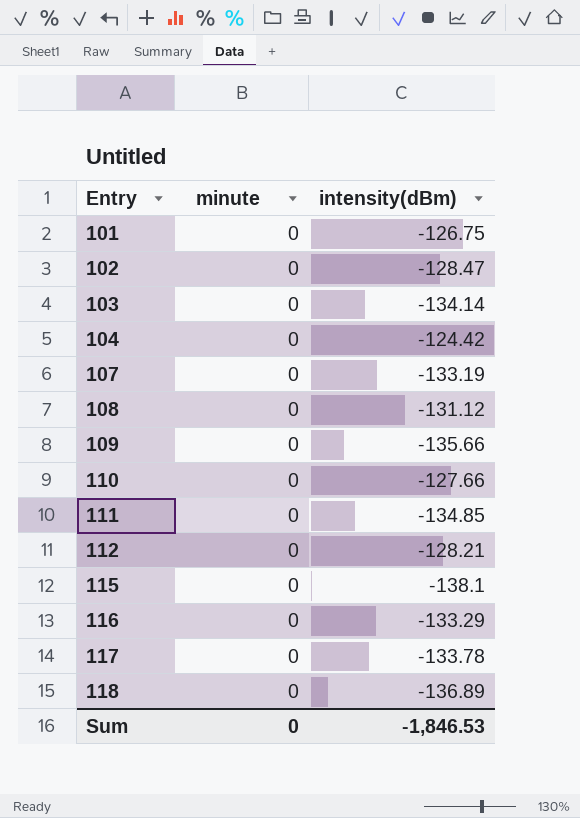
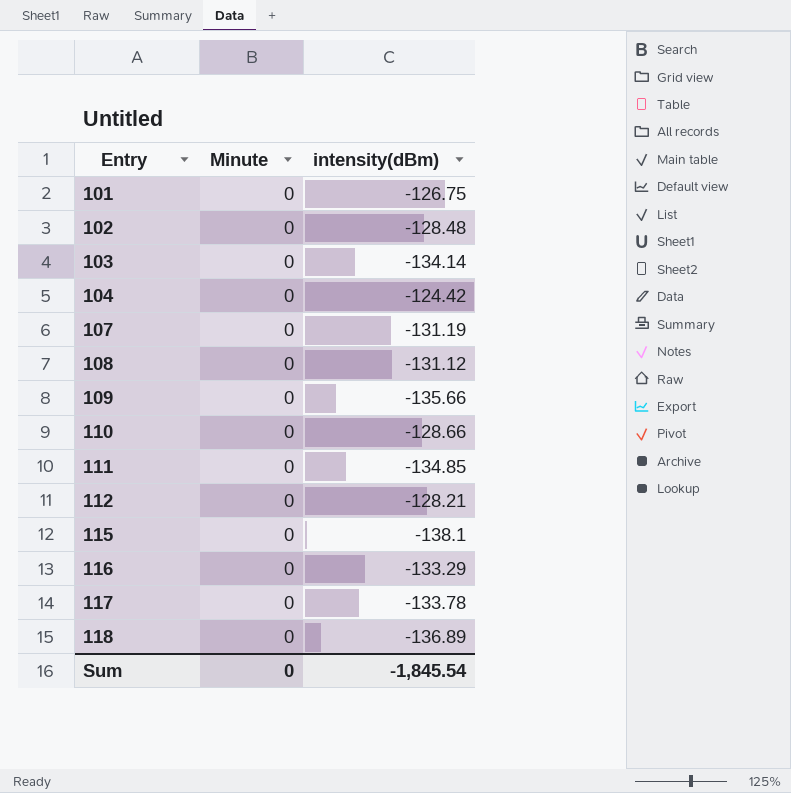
column name: minute -> Minute
102 | intensity(dBm): -128.47 -> -128.48
107 | intensity(dBm): -133.19 -> -131.19
110 | intensity(dBm): -127.66 -> -128.66
Sum | intensity(dBm): -1,846.53 -> -1,845.54

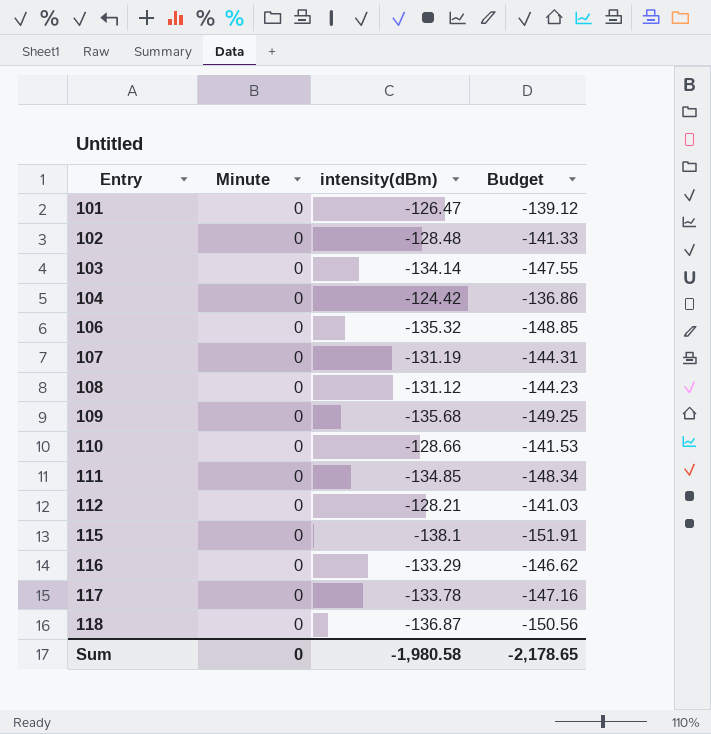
column Budget | formula: none -> [intensity(dBm)] * 1.1
101 | intensity(dBm): -126.75 -> -126.47
row 106: none -> 0 | -135.32 | -148.85
109 | intensity(dBm): -135.66 -> -135.68
118 | intensity(dBm): -136.89 -> -136.87
Sum | intensity(dBm): -1,845.54 -> -1,980.58

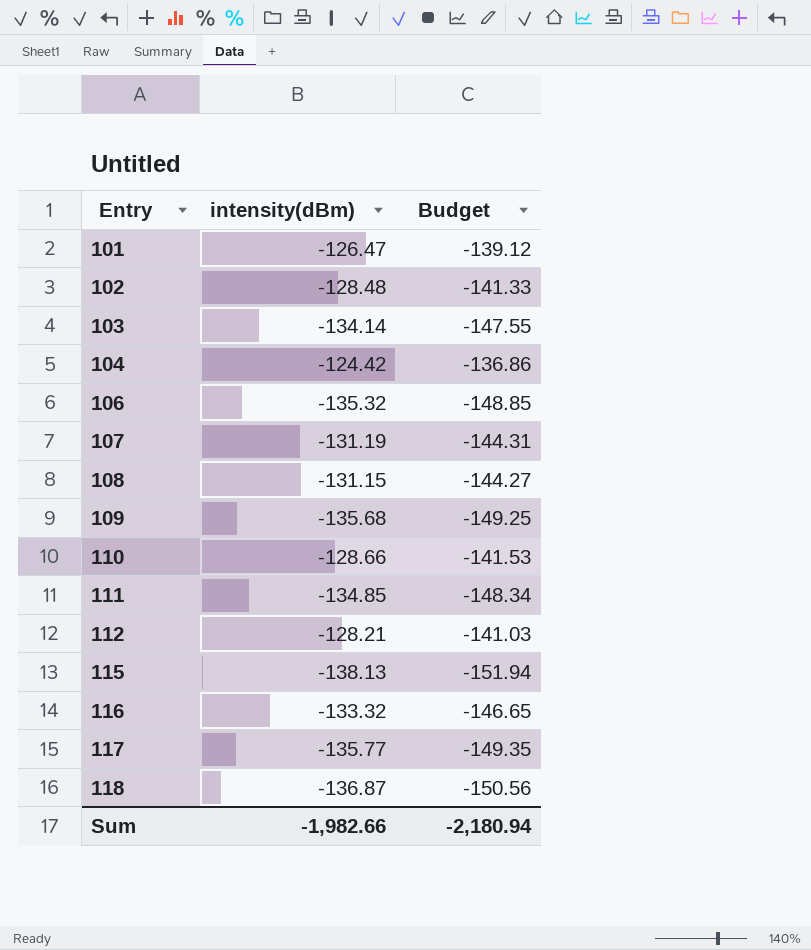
column Minute | position: 2 -> none
108 | intensity(dBm): -131.12 -> -131.15
108 | Budget: -144.23 -> -144.27
115 | intensity(dBm): -138.1 -> -138.13
115 | Budget: -151.91 -> -151.94
116 | intensity(dBm): -133.29 -> -133.32
116 | Budget: -146.62 -> -146.65
117 | intensity(dBm): -133.78 -> -135.77
117 | Budget: -147.16 -> -149.35
Sum | intensity(dBm): -1,980.58 -> -1,982.66
Sum | Budget: -2,178.65 -> -2,180.94

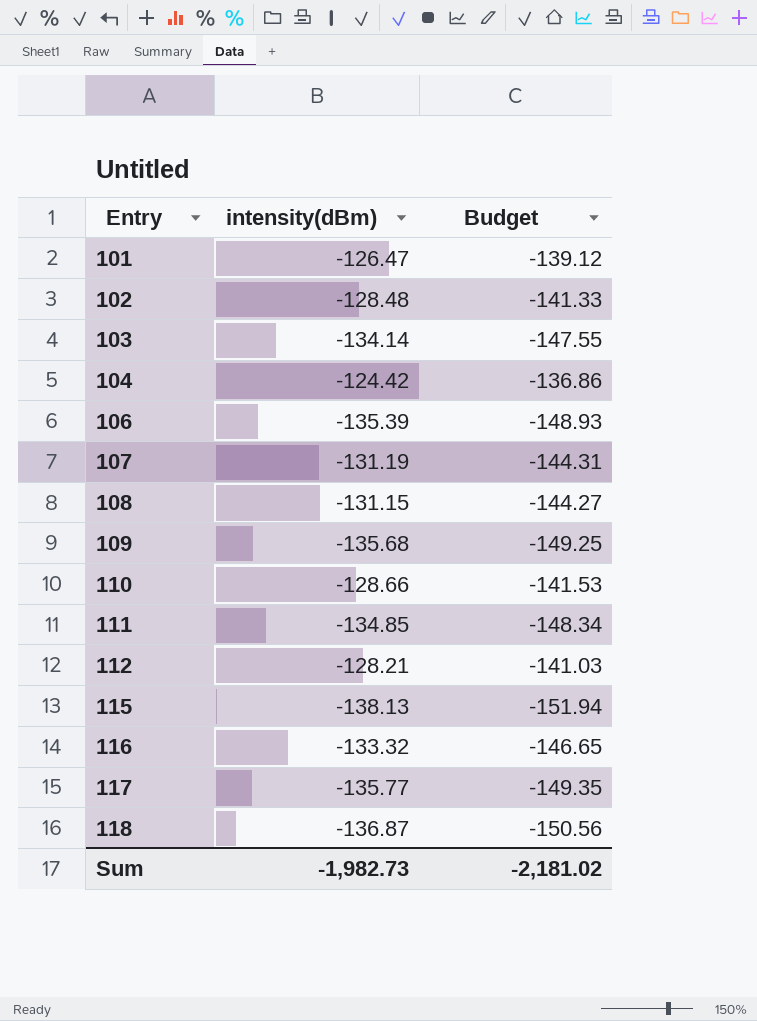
106 | intensity(dBm): -135.32 -> -135.39
106 | Budget: -148.85 -> -148.93
Sum | intensity(dBm): -1,982.66 -> -1,982.73
Sum | Budget: -2,180.94 -> -2,181.02

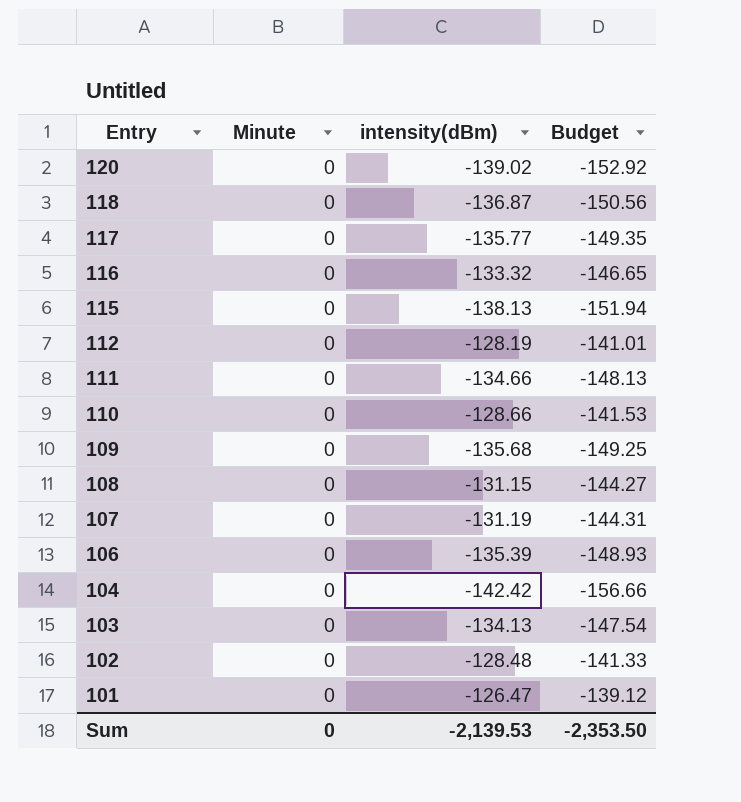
row order: Entry ascending -> Entry descending
column Minute | position: none -> 2
row 120: none -> 0 | -139.02 | -152.92
112 | intensity(dBm): -128.21 -> -128.19
112 | Budget: -141.03 -> -141.01
111 | intensity(dBm): -134.85 -> -134.66
111 | Budget: -148.34 -> -148.13
104 | intensity(dBm): -124.42 -> -142.42
104 | Budget: -136.86 -> -156.66
103 | intensity(dBm): -134.14 -> -134.13
103 | Budget: -147.55 -> -147.54
Sum | intensity(dBm): -1,982.73 -> -2,139.53
Sum | Budget: -2,181.02 -> -2,353.50

